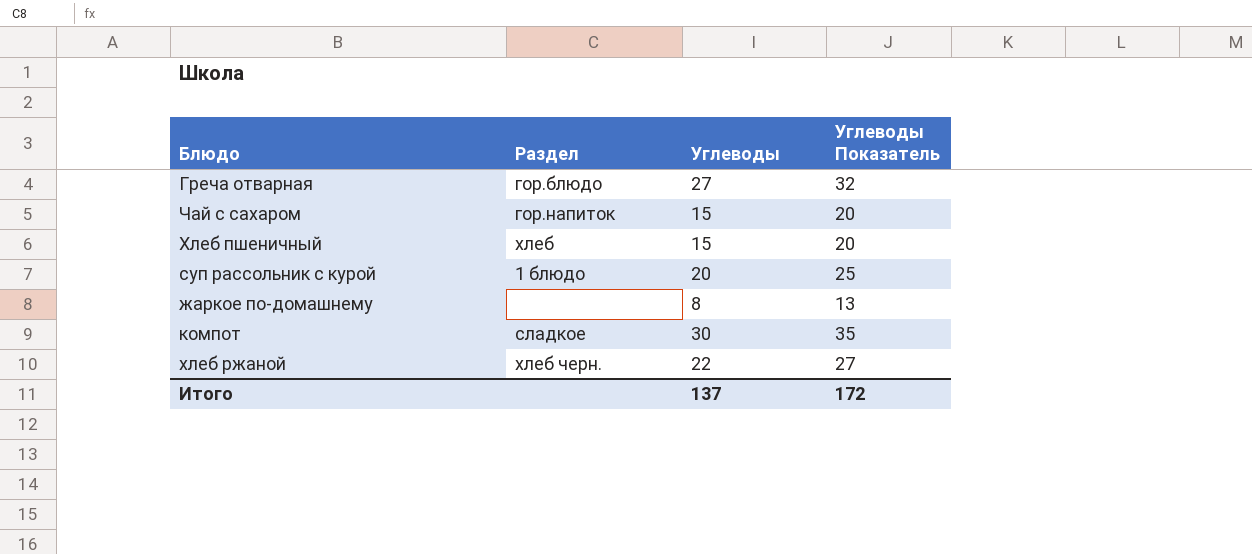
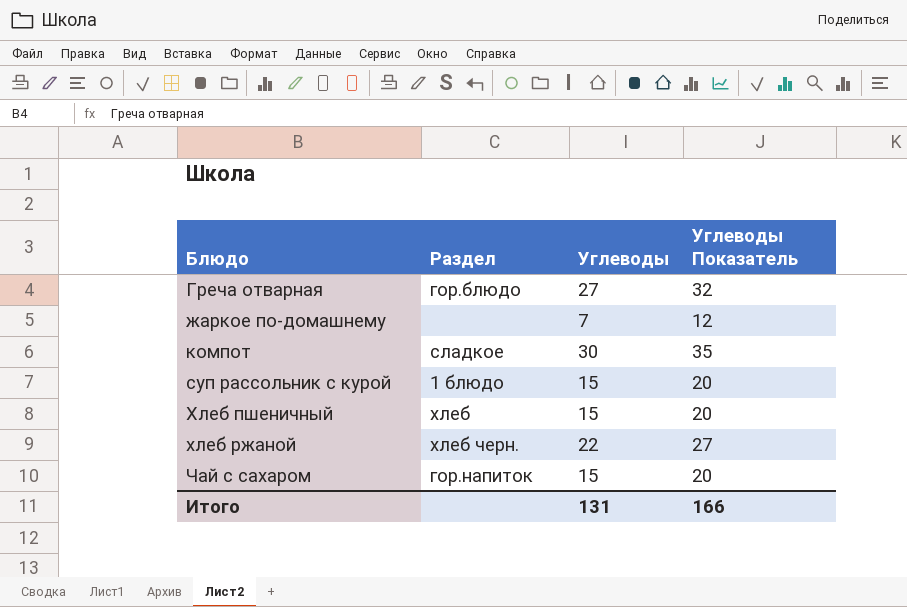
row order: none -> Блюдо ascending
жаркое по-домашнему | Углеводы: 8 -> 7
жаркое по-домашнему | Углеводы Показатель: 13 -> 12
суп рассольник с курой | Углеводы: 20 -> 15
суп рассольник с курой | Углеводы Показатель: 25 -> 20
Итого | Углеводы: 137 -> 131
Итого | Углеводы Показатель: 172 -> 166

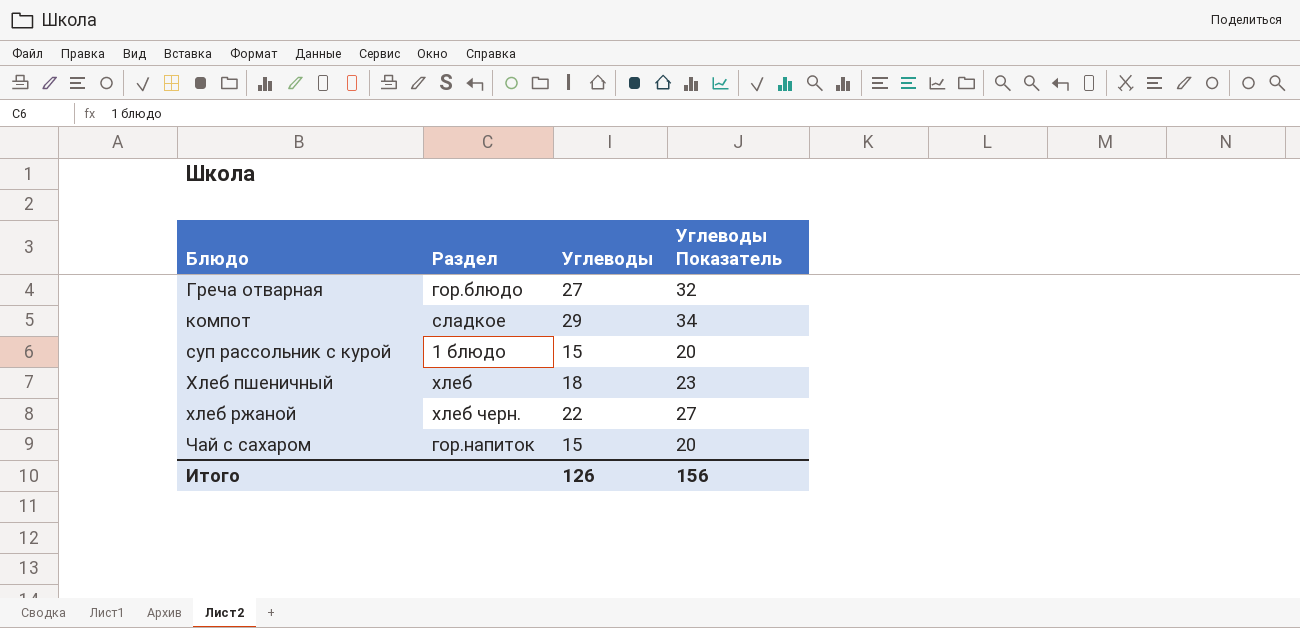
row жаркое по-домашнему: none | 7 | 12 -> none
компот | Углеводы: 30 -> 29
компот | Углеводы Показатель: 35 -> 34
Хлеб пшеничный | Углеводы: 15 -> 18
Хлеб пшеничный | Углеводы Показатель: 20 -> 23
Итого | Углеводы: 131 -> 126
Итого | Углеводы Показатель: 166 -> 156

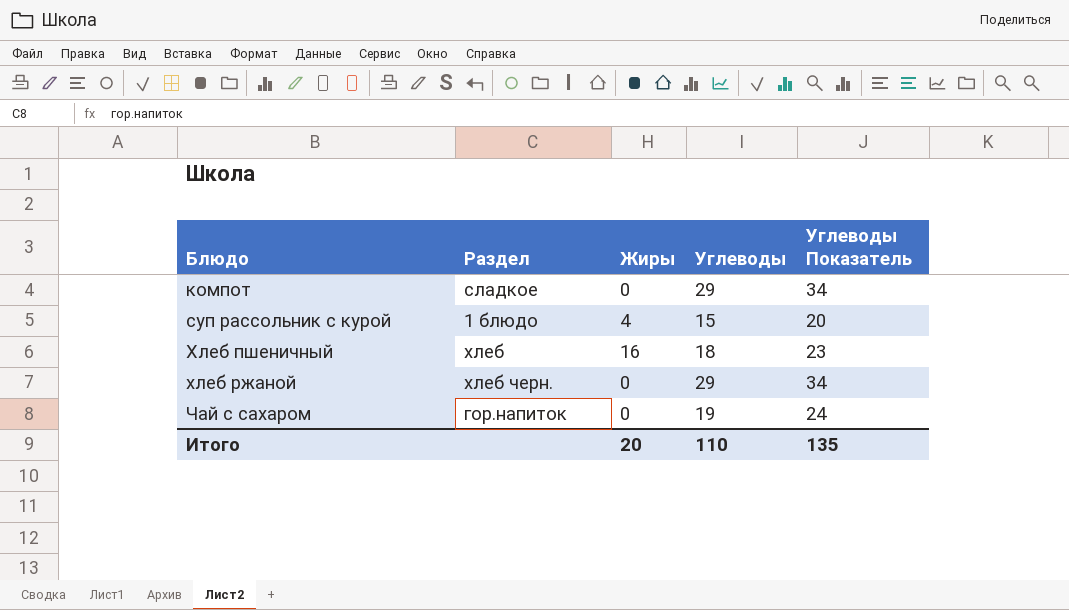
column Жиры | position: none -> 3
row Греча отварная: гор.блюдо | 27 | 32 -> none
хлеб ржаной | Углеводы: 22 -> 29
хлеб ржаной | Углеводы Показатель: 27 -> 34
Чай с сахаром | Углеводы: 15 -> 19
Чай с сахаром | Углеводы Показатель: 20 -> 24
Итого | Углеводы: 126 -> 110
Итого | Углеводы Показатель: 156 -> 135

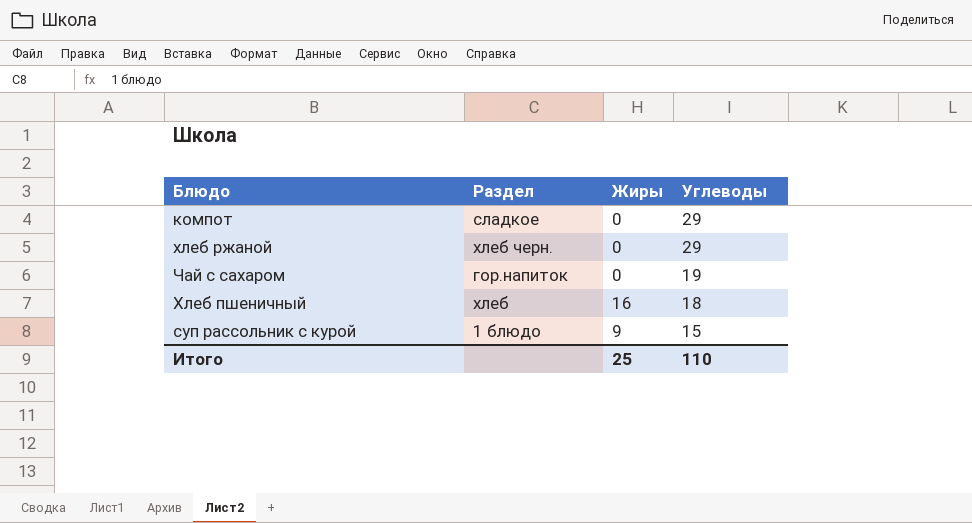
row order: Блюдо ascending -> Углеводы descending
column Углеводы Показатель | formula: [Углеводы] + 5 -> none
суп рассольник с курой | Жиры: 4 -> 9
Итого | Жиры: 20 -> 25

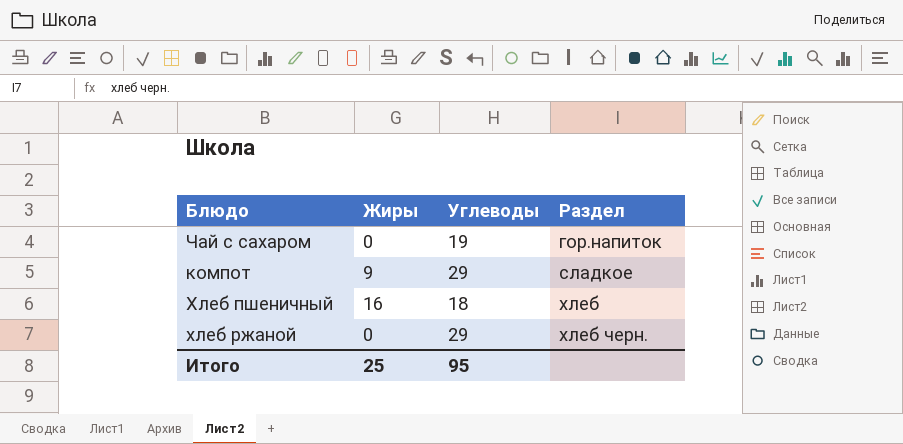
row order: Углеводы descending -> Раздел ascending
column Раздел | position: 2 -> 4
row суп рассольник с курой: 1 блюдо | 9 | 15 -> none
компот | Жиры: 0 -> 9
Итого | Углеводы: 110 -> 95

